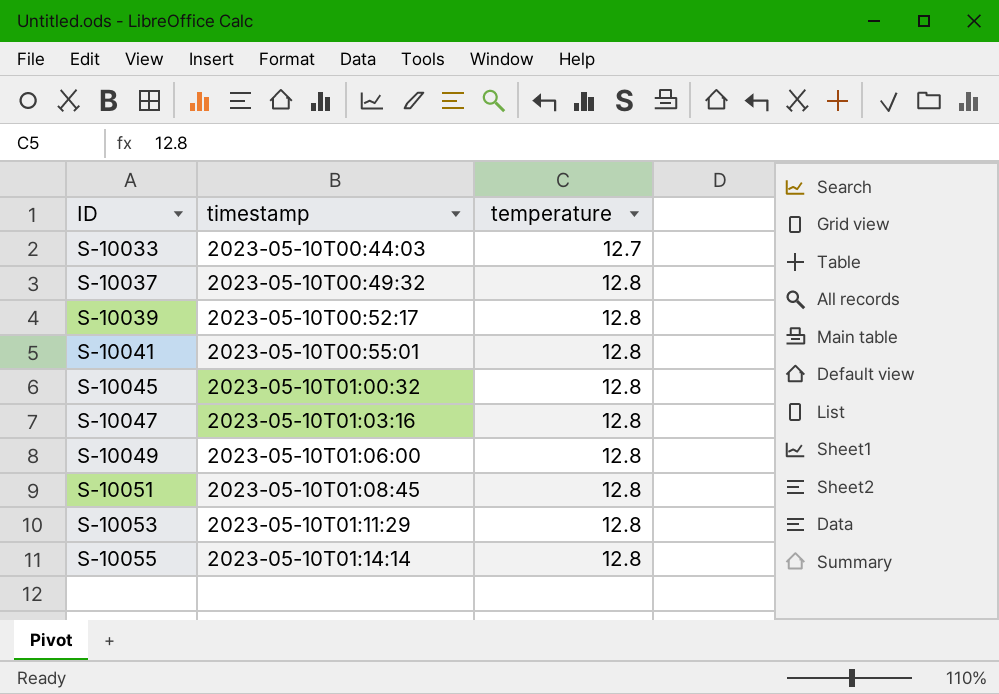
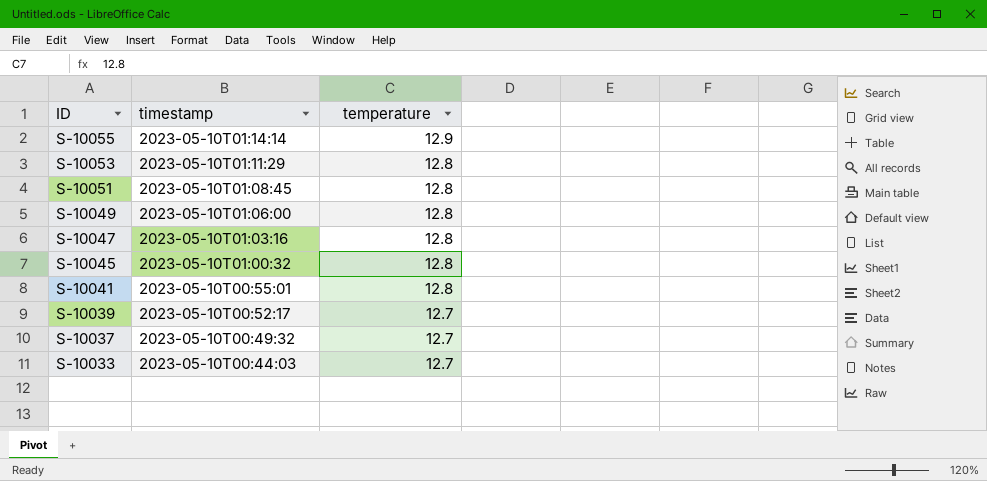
row order: ID ascending -> ID descending
S-10055 | temperature: 12.8 -> 12.9
S-10039 | temperature: 12.8 -> 12.7
S-10037 | temperature: 12.8 -> 12.7

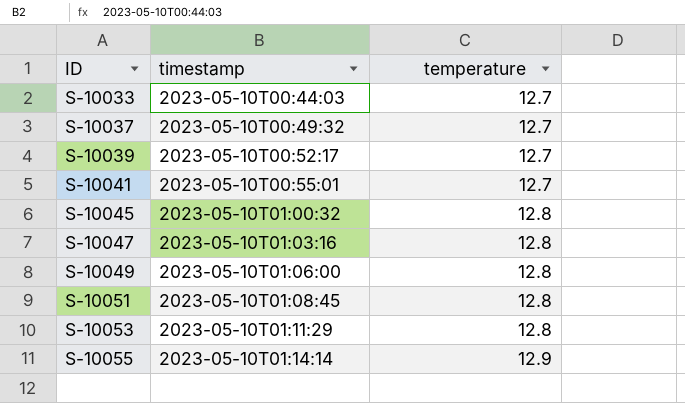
row order: ID descending -> ID ascending
S-10041 | temperature: 12.8 -> 12.7

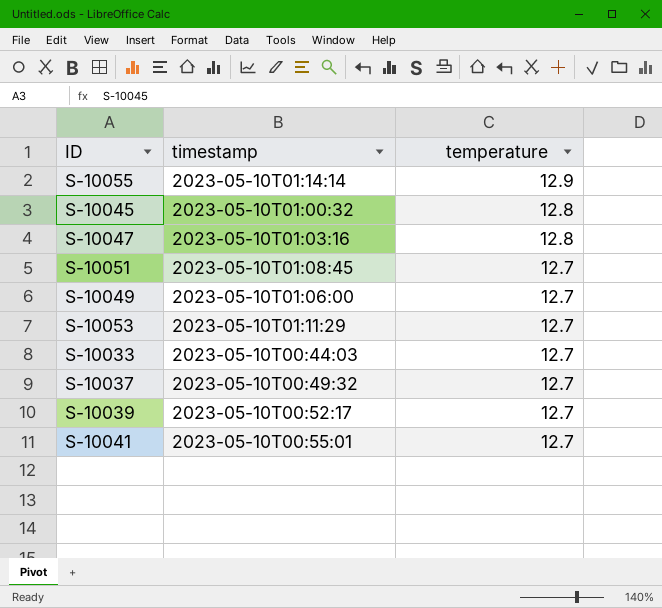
row order: ID ascending -> temperature descending
S-10051 | temperature: 12.8 -> 12.7
S-10049 | temperature: 12.8 -> 12.7
S-10053 | temperature: 12.8 -> 12.7

